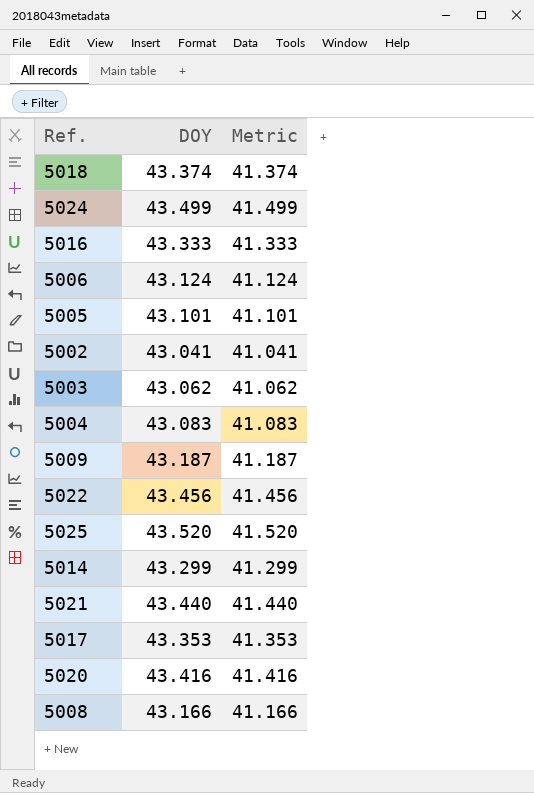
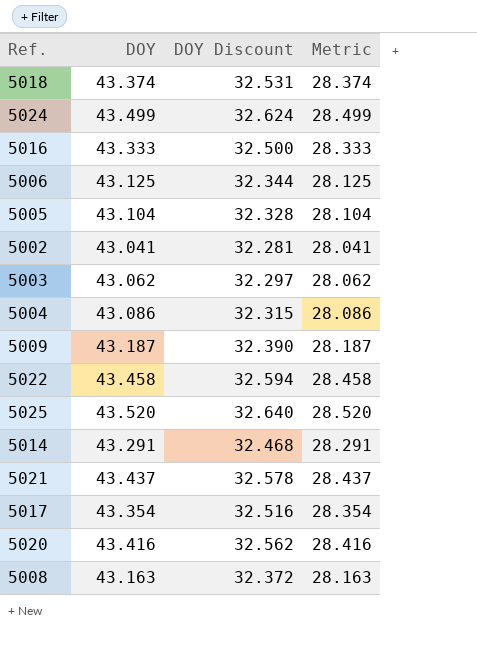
column DOY Discount | formula: none -> [DOY] * 0.75
column Metric | formula: [DOY] - 2 -> [DOY] - 15
5006 | DOY: 43.124 -> 43.125
5005 | DOY: 43.101 -> 43.104
5004 | DOY: 43.083 -> 43.086
5022 | DOY: 43.456 -> 43.458
5014 | DOY: 43.299 -> 43.291
5021 | DOY: 43.440 -> 43.437
5017 | DOY: 43.353 -> 43.354
5008 | DOY: 43.166 -> 43.163

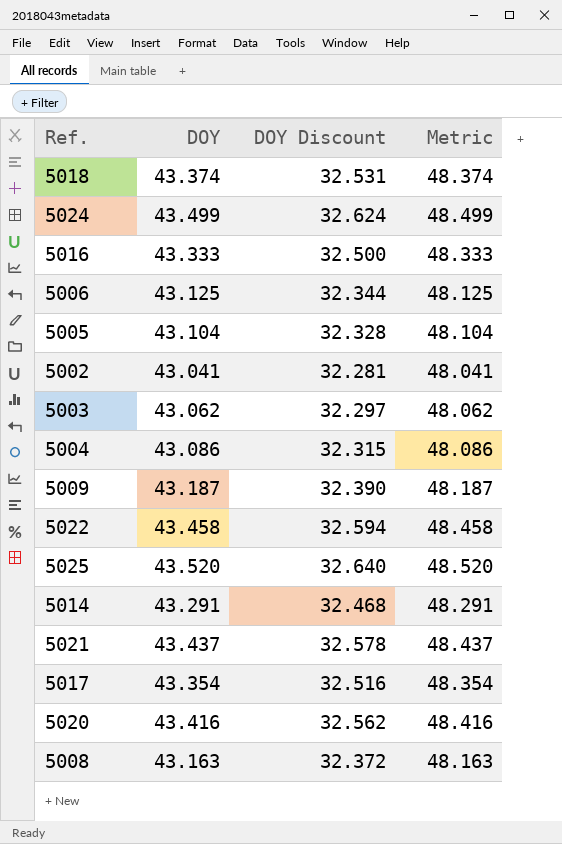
column Metric | formula: [DOY] - 15 -> [DOY] + 5

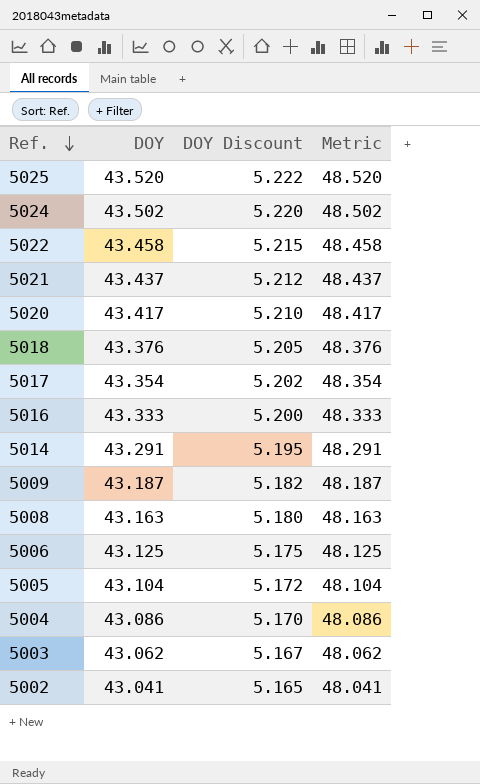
row order: none -> Ref. descending
column DOY Discount | formula: [DOY] * 0.75 -> [DOY] * 0.12
5024 | DOY: 43.499 -> 43.502
5024 | Metric: 48.499 -> 48.502
5020 | DOY: 43.416 -> 43.417
5020 | Metric: 48.416 -> 48.417
5018 | DOY: 43.374 -> 43.376
5018 | Metric: 48.374 -> 48.376

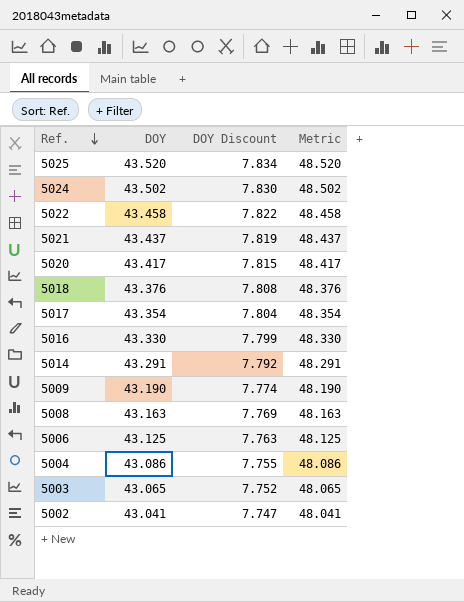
column DOY Discount | formula: [DOY] * 0.12 -> [DOY] * 0.18
row 5005: 43.104 | 5.172 | 48.104 -> none
5016 | DOY: 43.333 -> 43.330
5016 | Metric: 48.333 -> 48.330
5009 | DOY: 43.187 -> 43.190
5009 | Metric: 48.187 -> 48.190
5003 | DOY: 43.062 -> 43.065
5003 | Metric: 48.062 -> 48.065

